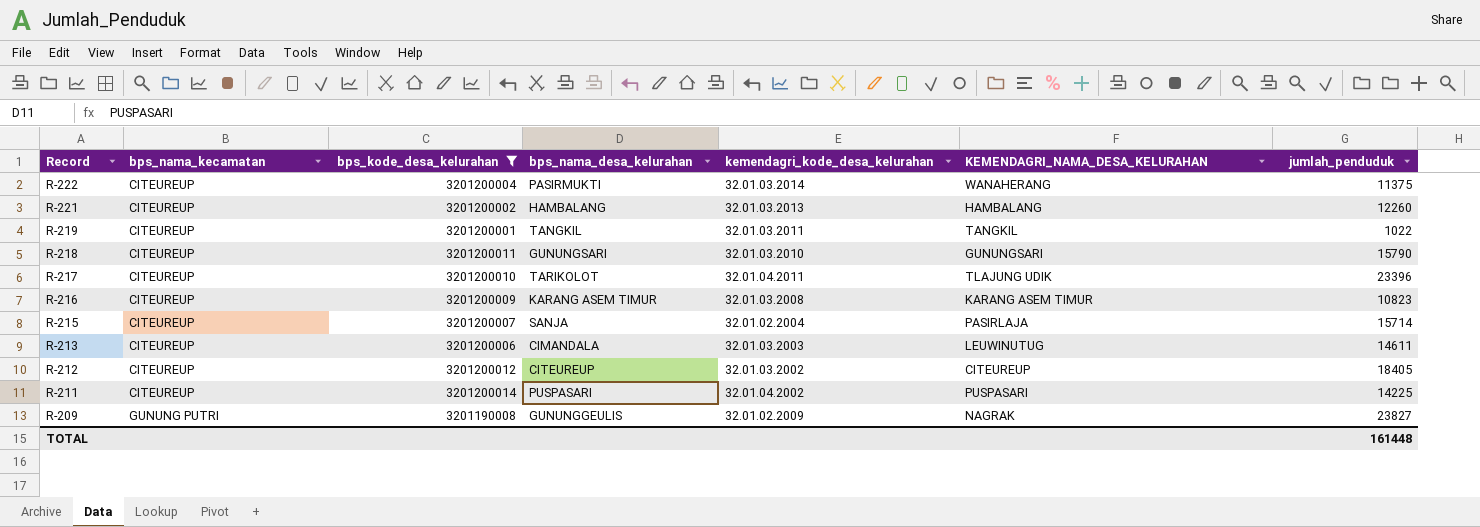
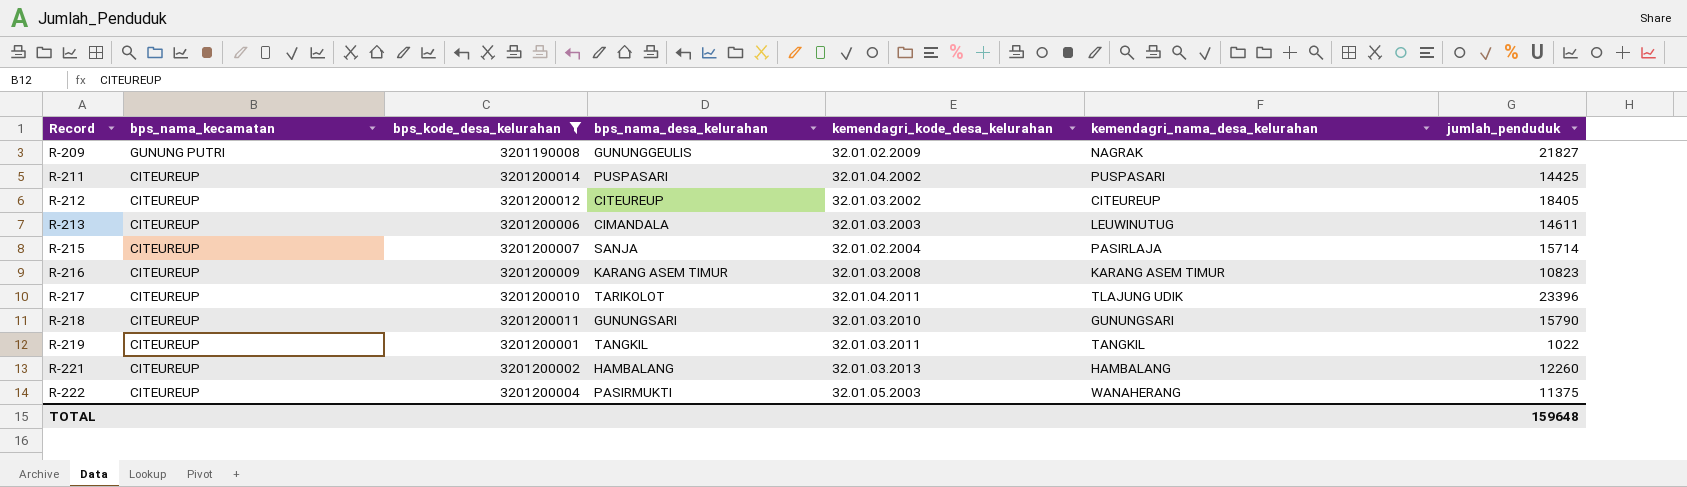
row order: Record descending -> Record ascending
column name: KEMENDAGRI_NAMA_DESA_KELURAHAN -> kemendagri_nama_desa_kelurahan
R-209 | jumlah_penduduk: 23827 -> 21827
R-211 | jumlah_penduduk: 14225 -> 14425
R-222 | kemendagri_kode_desa_kelurahan: 32.01.03.2014 -> 32.01.05.2003
TOTAL | jumlah_penduduk: 161448 -> 159648

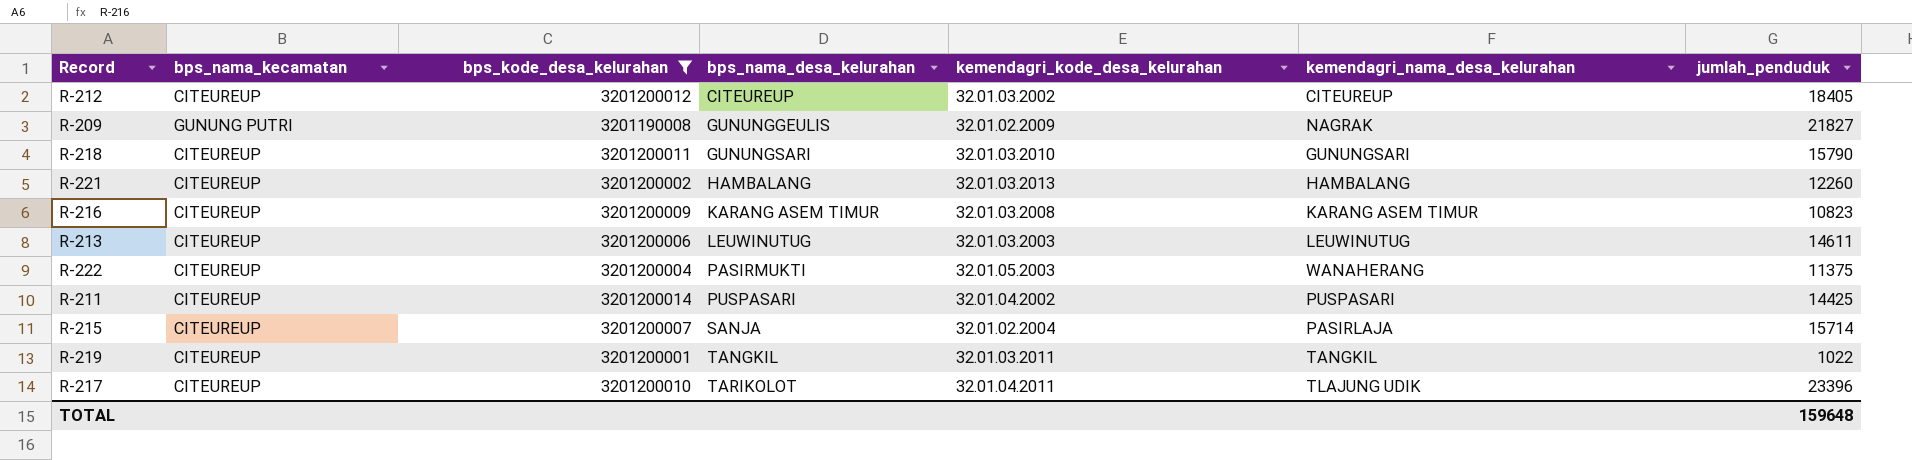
row order: Record ascending -> bps_nama_desa_kelurahan ascending
R-213 | bps_nama_desa_kelurahan: CIMANDALA -> LEUWINUTUG

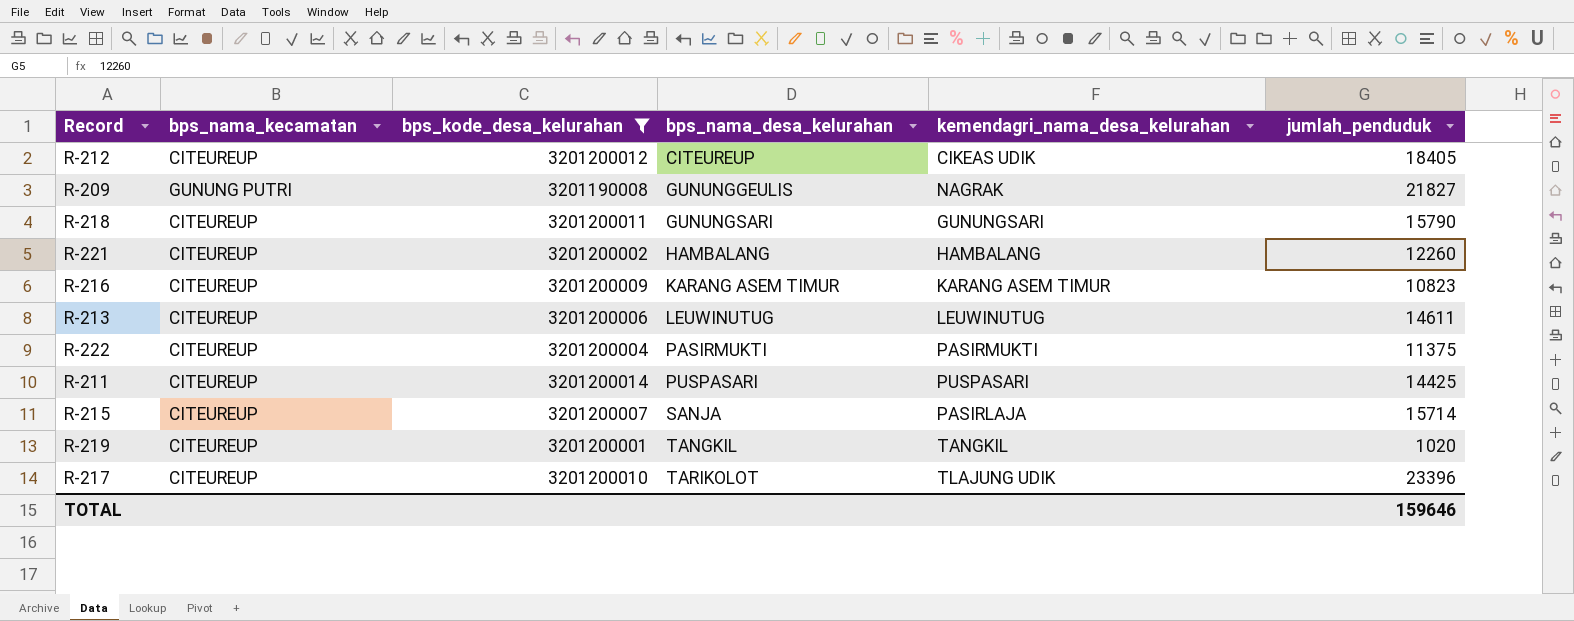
column kemendagri_kode_desa_kelurahan | position: 5 -> none
R-212 | kemendagri_nama_desa_kelurahan: CITEUREUP -> CIKEAS UDIK
R-222 | kemendagri_nama_desa_kelurahan: WANAHERANG -> PASIRMUKTI
R-219 | jumlah_penduduk: 1022 -> 1020
TOTAL | jumlah_penduduk: 159648 -> 159646

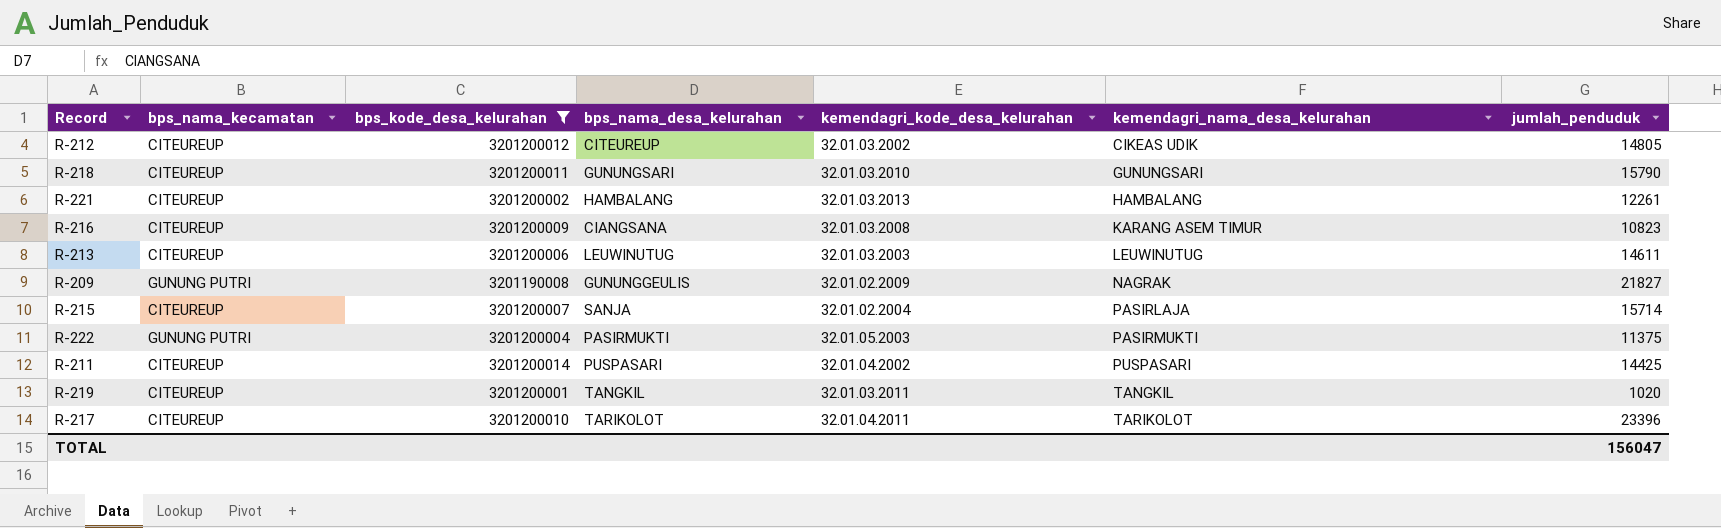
row order: bps_nama_desa_kelurahan ascending -> kemendagri_nama_desa_kelurahan ascending
column kemendagri_kode_desa_kelurahan | position: none -> 5
R-212 | jumlah_penduduk: 18405 -> 14805
R-221 | jumlah_penduduk: 12260 -> 12261
R-216 | bps_nama_desa_kelurahan: KARANG ASEM TIMUR -> CIANGSANA
R-222 | bps_nama_kecamatan: CITEUREUP -> GUNUNG PUTRI
R-217 | kemendagri_nama_desa_kelurahan: TLAJUNG UDIK -> TARIKOLOT
TOTAL | jumlah_penduduk: 159646 -> 156047

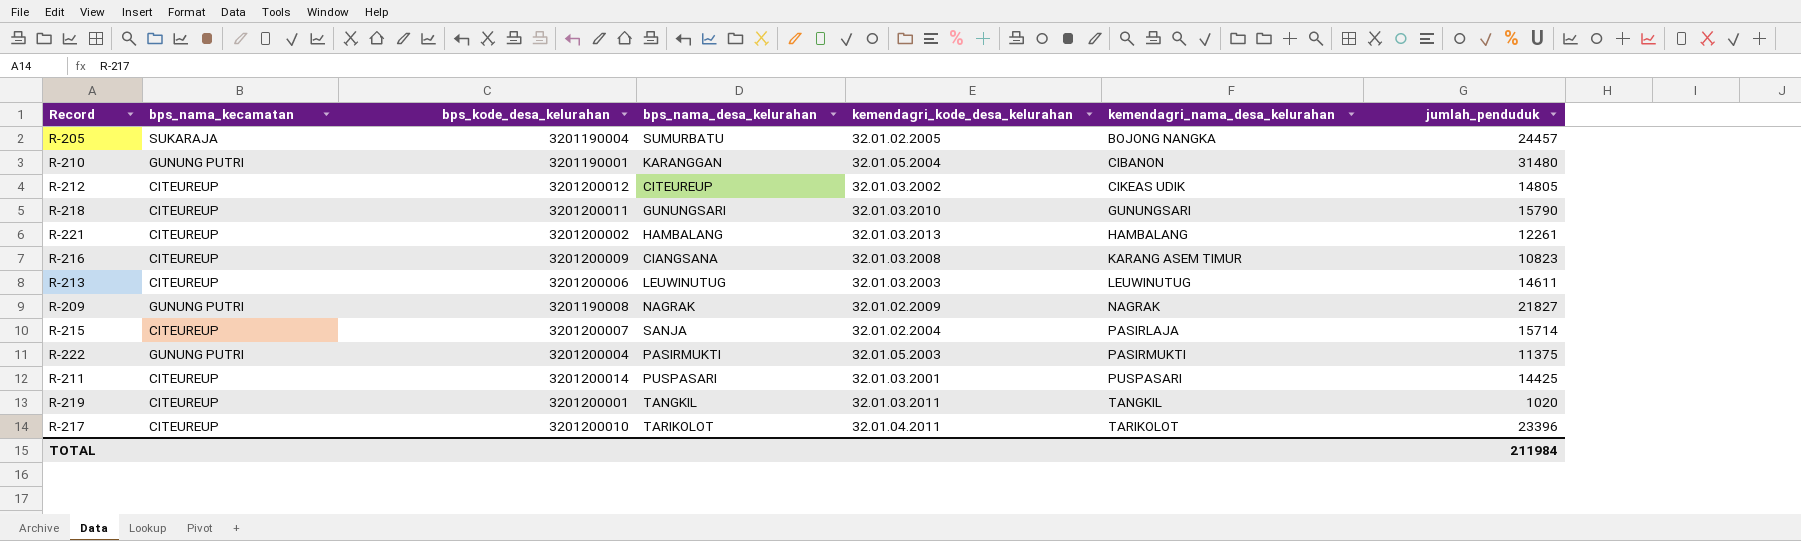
filter: bps_kode_desa_kelurahan >= 3201190008 -> none
R-209 | bps_nama_desa_kelurahan: GUNUNGGEULIS -> NAGRAK
R-211 | kemendagri_kode_desa_kelurahan: 32.01.04.2002 -> 32.01.03.2001
TOTAL | jumlah_penduduk: 156047 -> 211984

